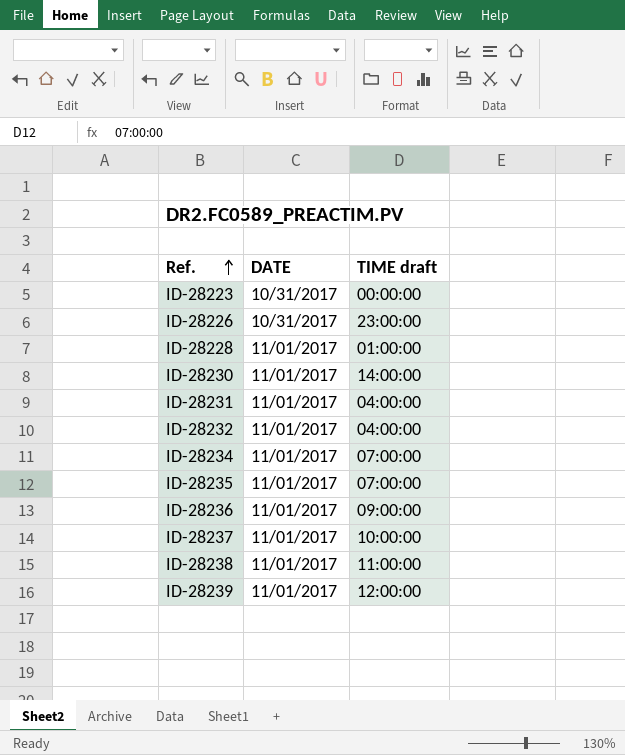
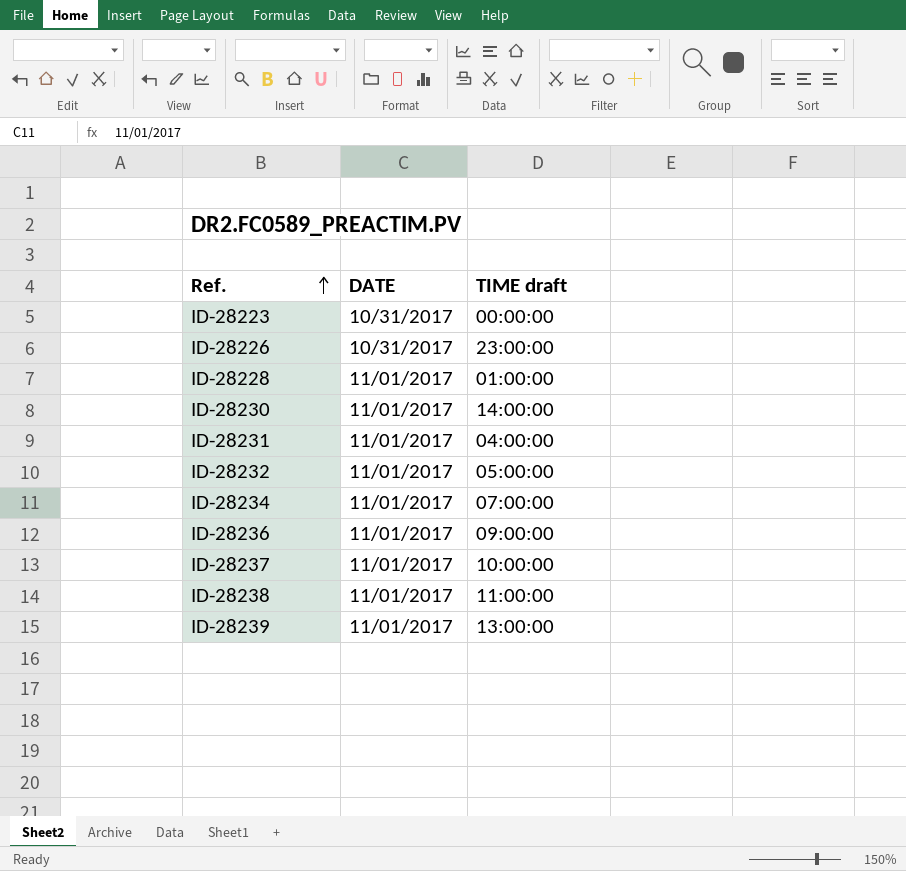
row ID-28235: 11/01/2017 | 07:00:00 -> none
ID-28232 | TIME draft: 04:00:00 -> 05:00:00
ID-28239 | TIME draft: 12:00:00 -> 13:00:00

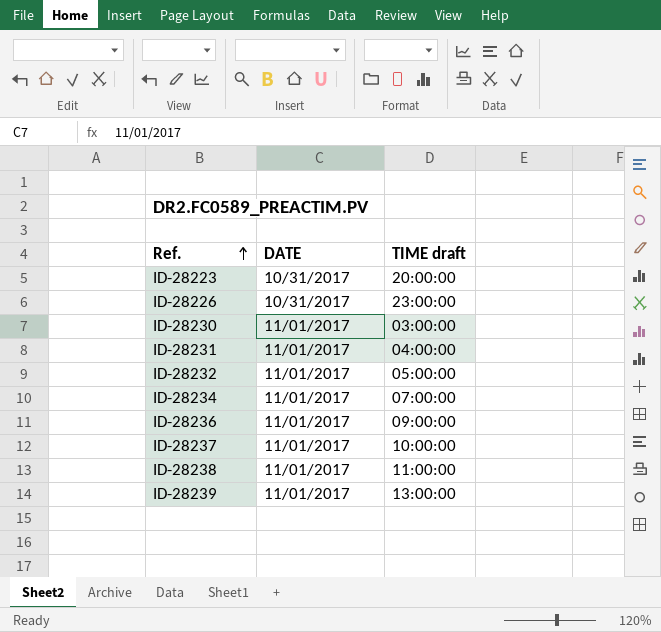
row ID-28228: 11/01/2017 | 01:00:00 -> none
ID-28223 | TIME draft: 00:00:00 -> 20:00:00
ID-28230 | TIME draft: 14:00:00 -> 03:00:00

